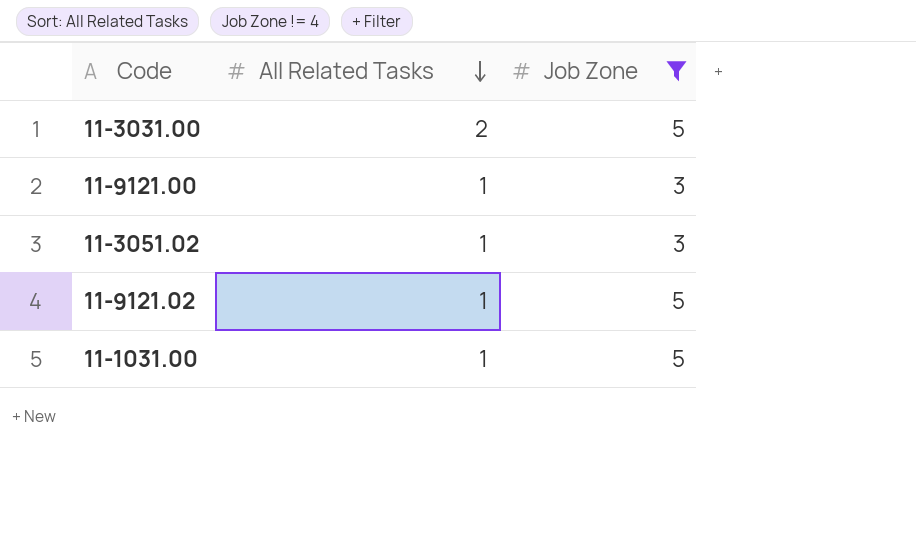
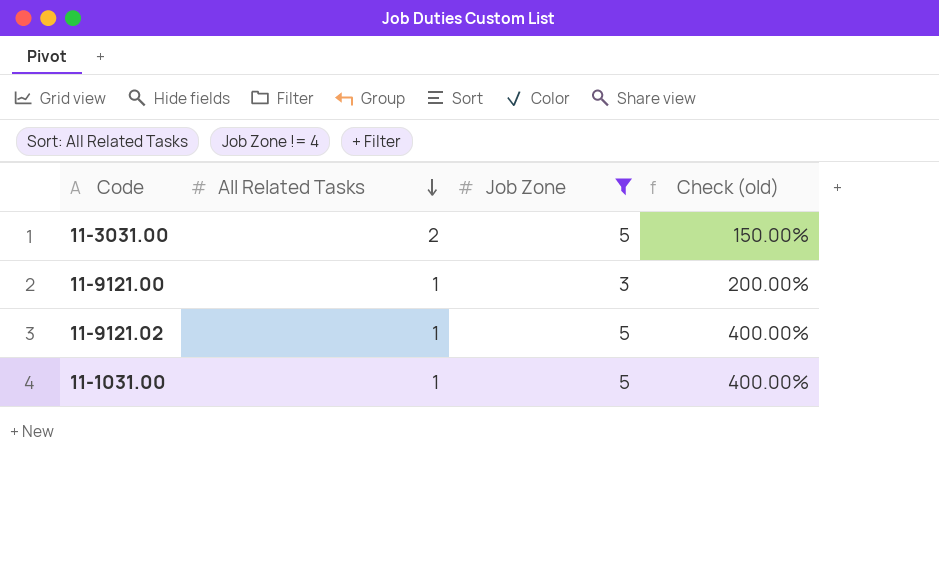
column Check (old) | formula: none -> ([Job Zone] - [All Related Tasks]) / [All Related Tasks]
row 11-3051.02: 1 | 3 -> none

